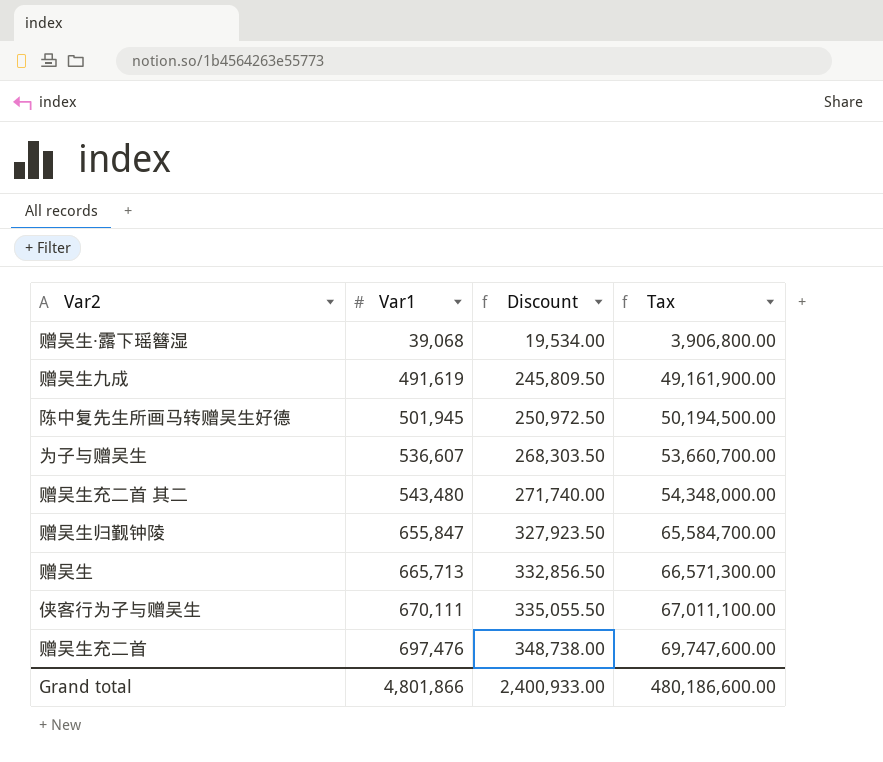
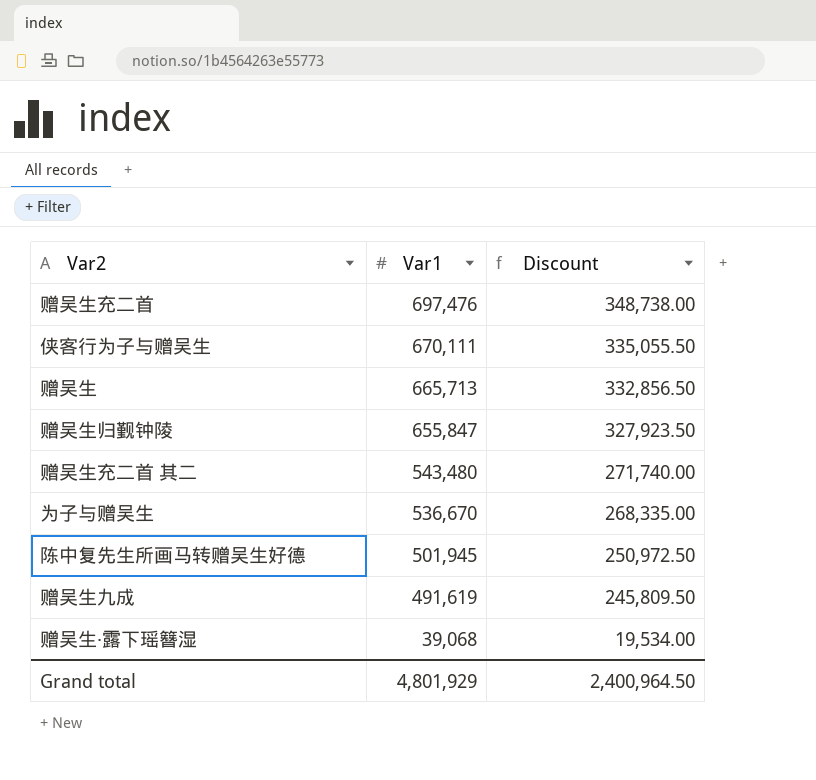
row order: Var1 ascending -> Var1 descending
column Tax | formula: [Var1] * 100 -> none
为子与赠吴生 | Var1: 536,607 -> 536,670
为子与赠吴生 | Discount: 268,303.50 -> 268,335.00
Grand total | Var1: 4,801,866 -> 4,801,929
Grand total | Discount: 2,400,933.00 -> 2,400,964.50

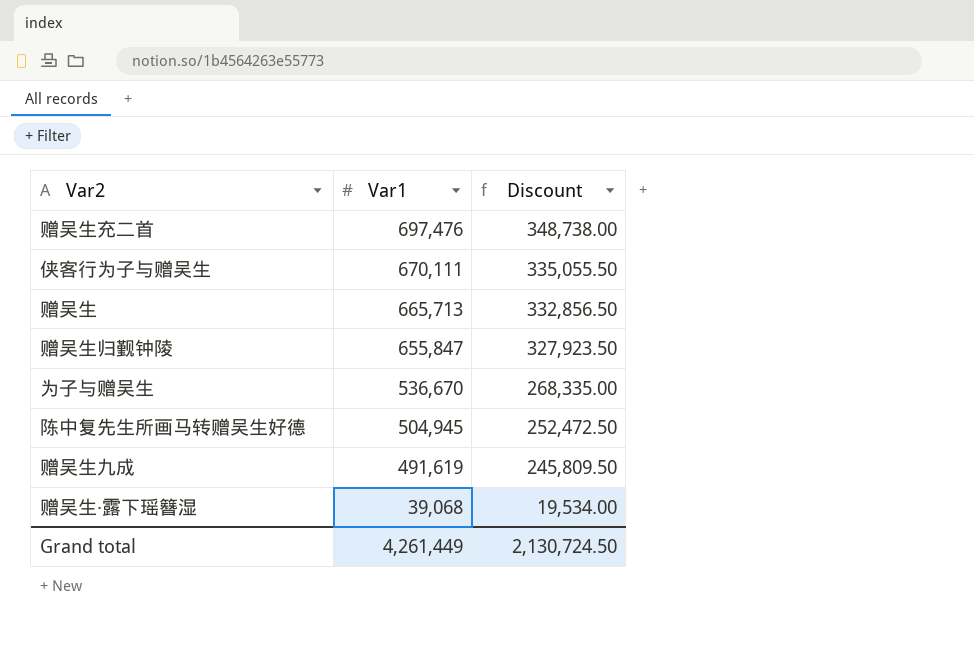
row 赠吴生充二首 其二: 543,480 | 271,740.00 -> none
陈中复先生所画马转赠吴生好德 | Var1: 501,945 -> 504,945
陈中复先生所画马转赠吴生好德 | Discount: 250,972.50 -> 252,472.50
Grand total | Var1: 4,801,929 -> 4,261,449
Grand total | Discount: 2,400,964.50 -> 2,130,724.50

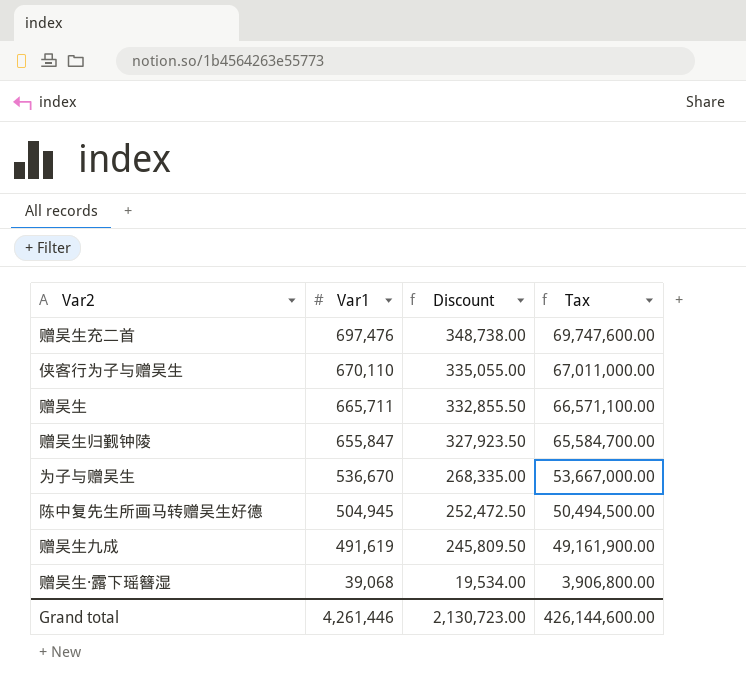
column Tax | formula: none -> [Var1] * 100
侠客行为子与赠吴生 | Var1: 670,111 -> 670,110
侠客行为子与赠吴生 | Discount: 335,055.50 -> 335,055.00
赠吴生 | Var1: 665,713 -> 665,711
赠吴生 | Discount: 332,856.50 -> 332,855.50
Grand total | Var1: 4,261,449 -> 4,261,446
Grand total | Discount: 2,130,724.50 -> 2,130,723.00

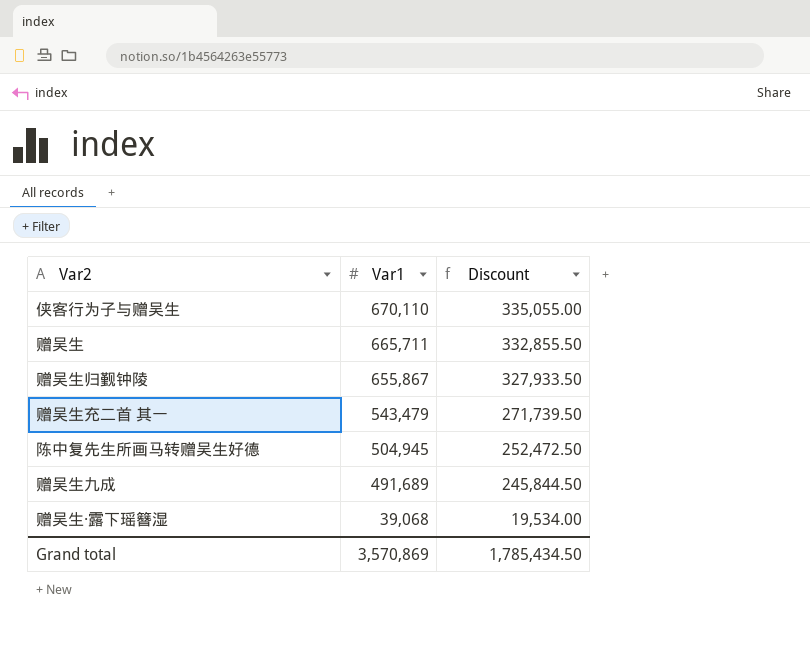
column Tax | formula: [Var1] * 100 -> none
row 赠吴生充二首: 697,476 | 348,738.00 | 69,747,600.00 -> none
row 为子与赠吴生: 536,670 | 268,335.00 | 53,667,000.00 -> none
赠吴生归觐钟陵 | Var1: 655,847 -> 655,867
赠吴生归觐钟陵 | Discount: 327,923.50 -> 327,933.50
row 赠吴生充二首 其一: none -> 543,479 | 271,739.50
赠吴生九成 | Var1: 491,619 -> 491,689
赠吴生九成 | Discount: 245,809.50 -> 245,844.50
Grand total | Var1: 4,261,446 -> 3,570,869
Grand total | Discount: 2,130,723.00 -> 1,785,434.50

